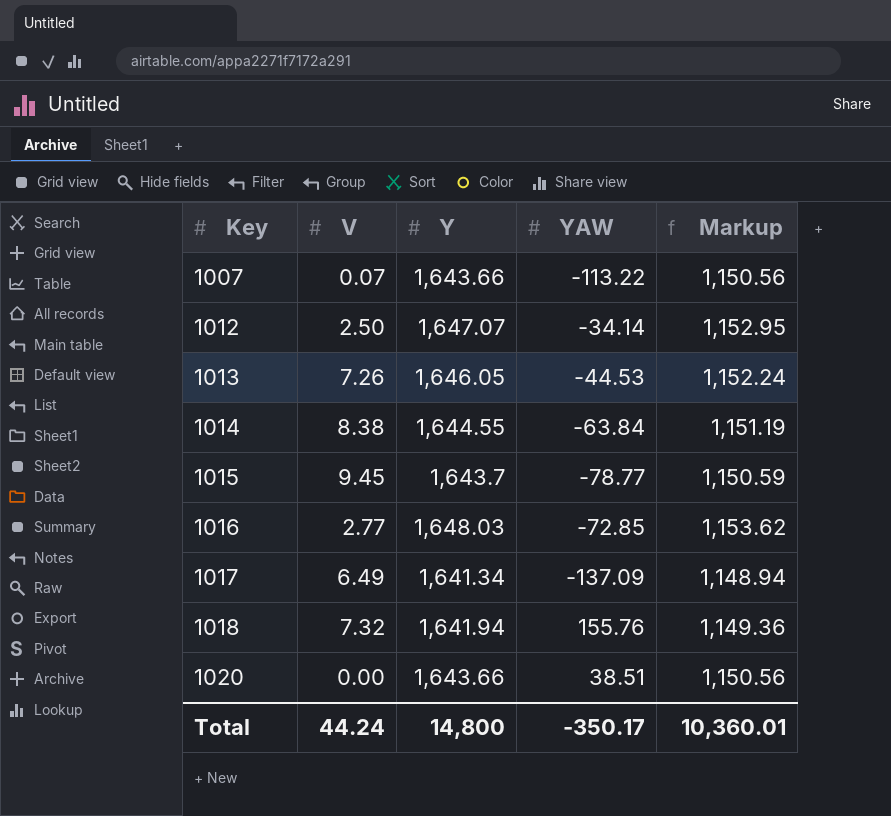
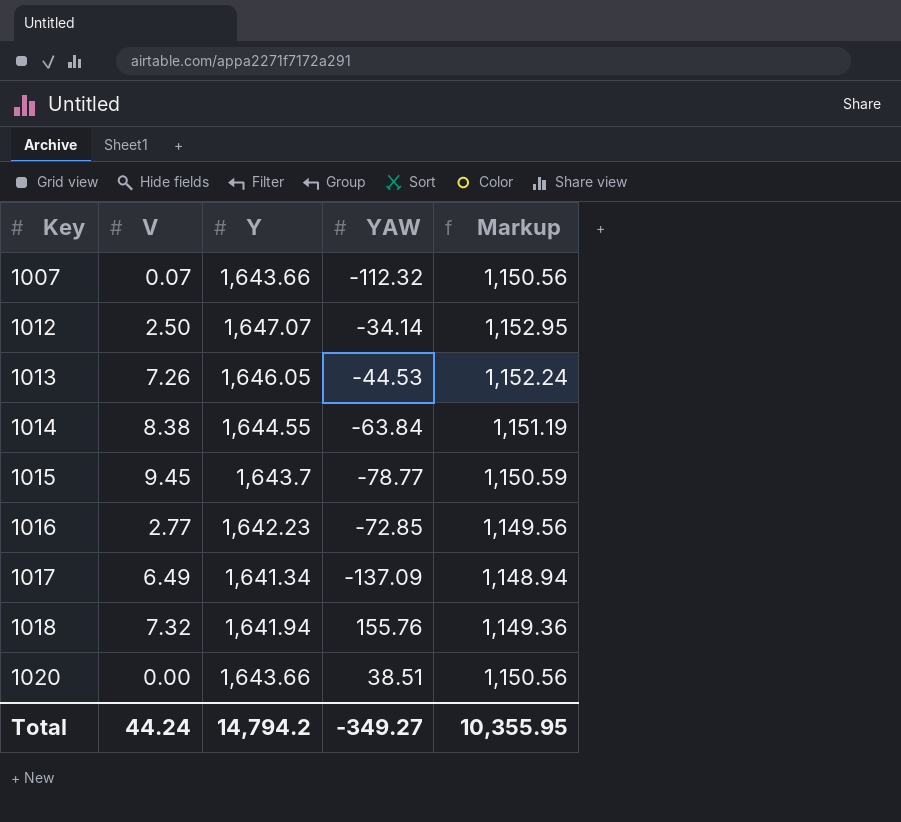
1007 | YAW: -113.22 -> -112.32
1016 | Y: 1,648.03 -> 1,642.23
1016 | Markup: 1,153.62 -> 1,149.56
Total | Y: 14,800 -> 14,794.2
Total | YAW: -350.17 -> -349.27
Total | Markup: 10,360.01 -> 10,355.95

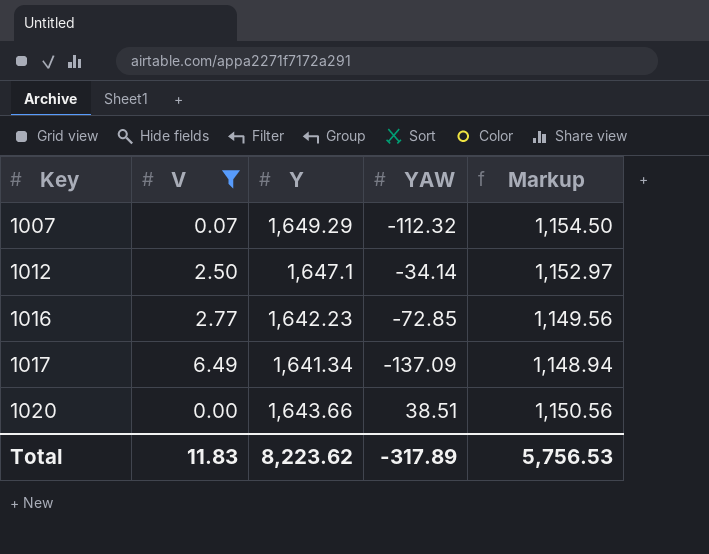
filter: none -> V <= 6.49
1007 | Y: 1,643.66 -> 1,649.29
1007 | Markup: 1,150.56 -> 1,154.50
1012 | Y: 1,647.07 -> 1,647.1
1012 | Markup: 1,152.95 -> 1,152.97
Total | V: 44.24 -> 11.83
Total | Y: 14,794.2 -> 8,223.62
Total | YAW: -349.27 -> -317.89
Total | Markup: 10,355.95 -> 5,756.53

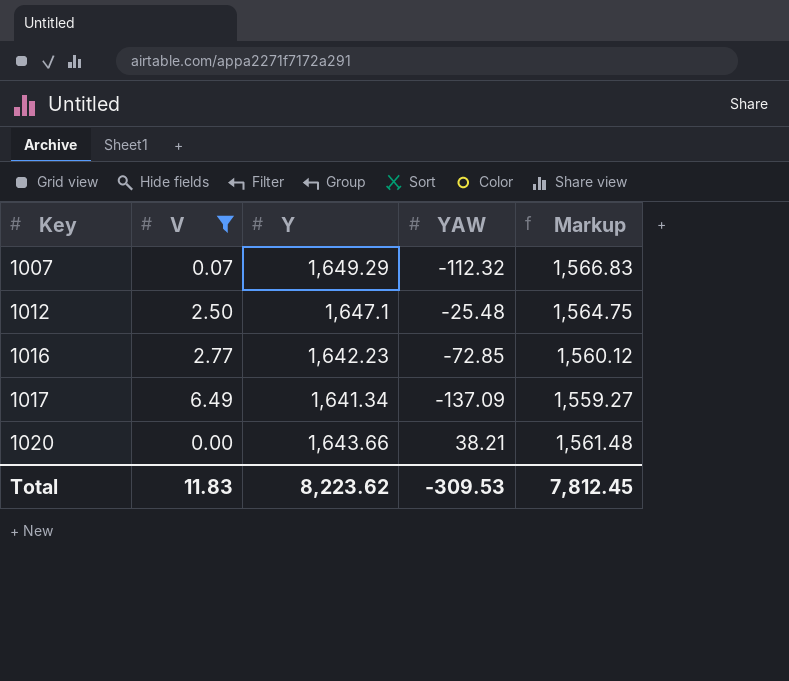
column Markup | formula: [Y] * 0.7 -> [Y] * 0.95
1012 | YAW: -34.14 -> -25.48
1020 | YAW: 38.51 -> 38.21
Total | YAW: -317.89 -> -309.53
Total | Markup: 5,756.53 -> 7,812.45

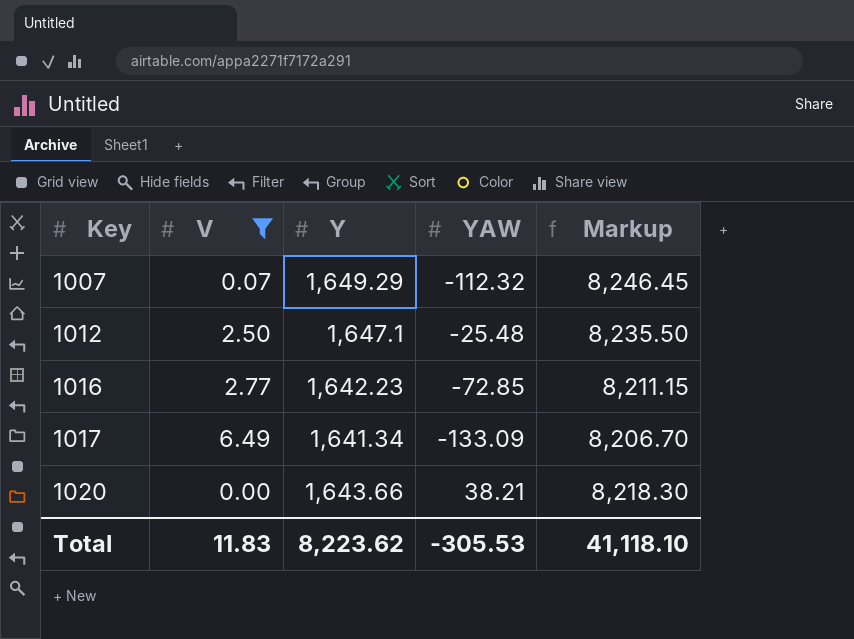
column Markup | formula: [Y] * 0.95 -> [Y] * 5
1017 | YAW: -137.09 -> -133.09
Total | YAW: -309.53 -> -305.53
Total | Markup: 7,812.45 -> 41,118.10

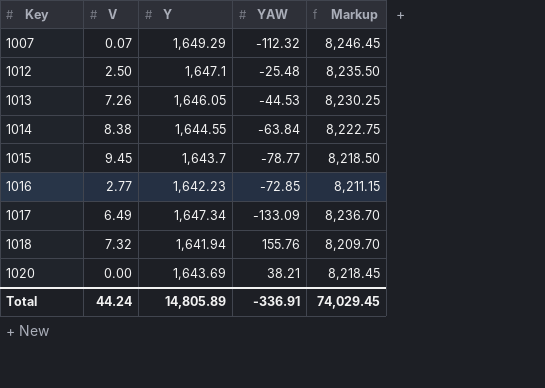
filter: V <= 6.49 -> none
1017 | Y: 1,641.34 -> 1,647.34
1017 | Markup: 8,206.70 -> 8,236.70
1020 | Y: 1,643.66 -> 1,643.69
1020 | Markup: 8,218.30 -> 8,218.45
Total | V: 11.83 -> 44.24
Total | Y: 8,223.62 -> 14,805.89
Total | YAW: -305.53 -> -336.91
Total | Markup: 41,118.10 -> 74,029.45

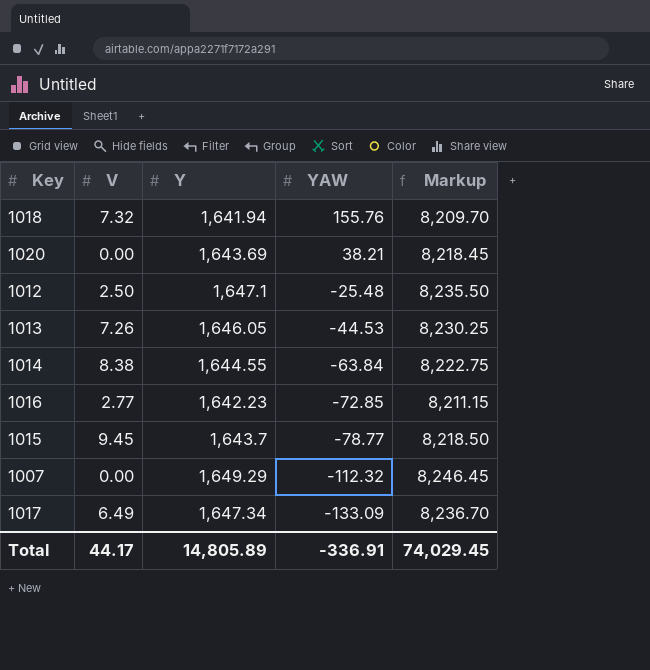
row order: Key ascending -> YAW descending
1007 | V: 0.07 -> 0.00
Total | V: 44.24 -> 44.17

